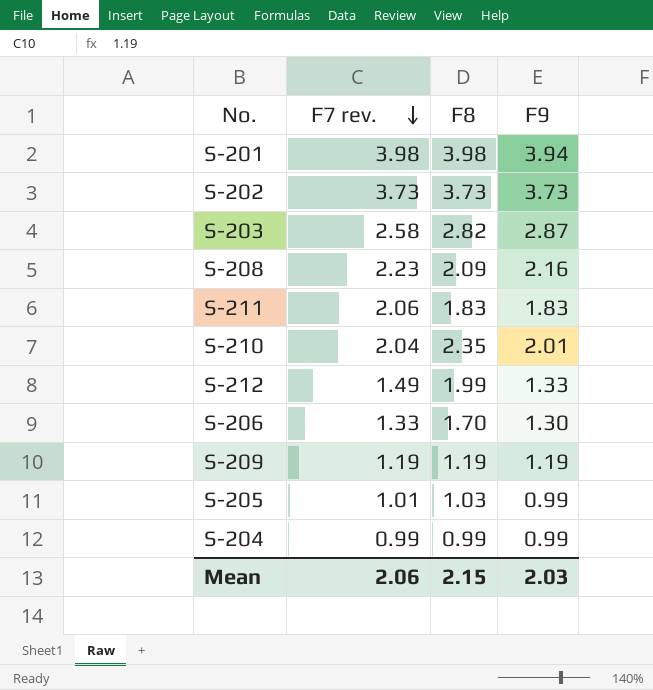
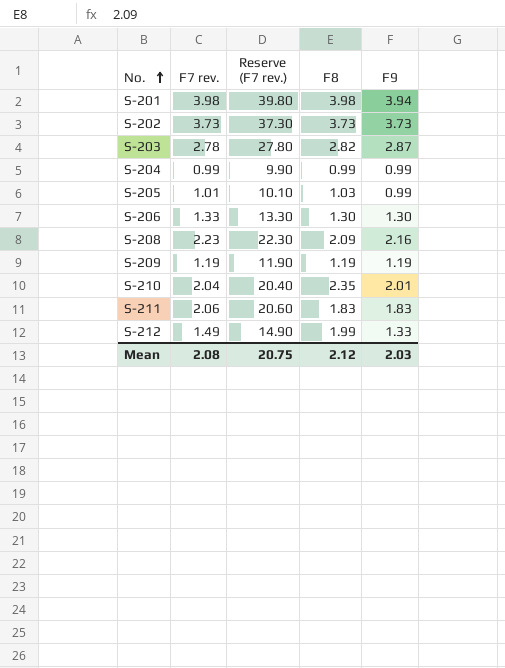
row order: F7 rev. descending -> No. ascending
column Reserve (F7 rev.) | formula: none -> [F7 rev.] * 10
S-203 | F7 rev.: 2.58 -> 2.78
S-206 | F8: 1.70 -> 1.30
Mean | F7 rev.: 2.06 -> 2.08
Mean | F8: 2.15 -> 2.12

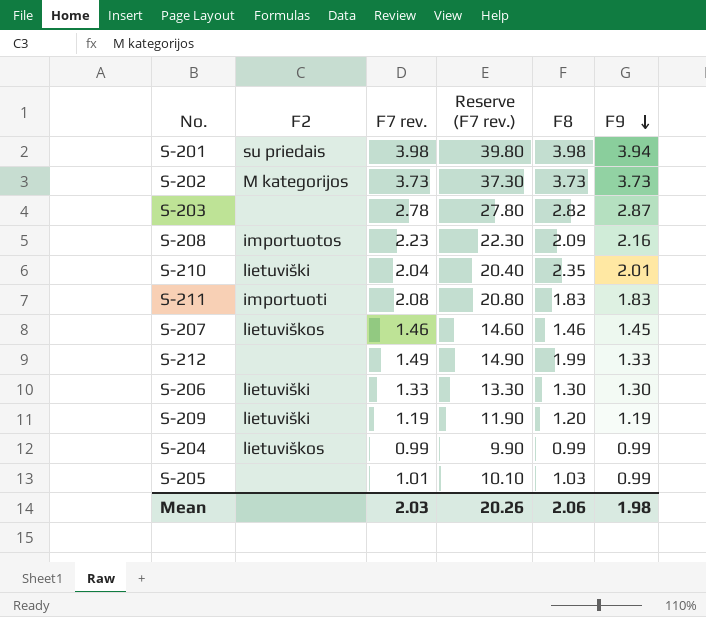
row order: No. ascending -> F9 descending
column F2 | position: none -> 2
S-211 | F7 rev.: 2.06 -> 2.08
S-211 | Reserve (F7 rev.): 20.60 -> 20.80
row S-207: none -> lietuviškos | 1.46 | 14.60 | 1.46 | 1.45
S-209 | F8: 1.19 -> 1.20
Mean | F7 rev.: 2.08 -> 2.03
Mean | Reserve (F7 rev.): 20.75 -> 20.26
Mean | F8: 2.12 -> 2.06
Mean | F9: 2.03 -> 1.98

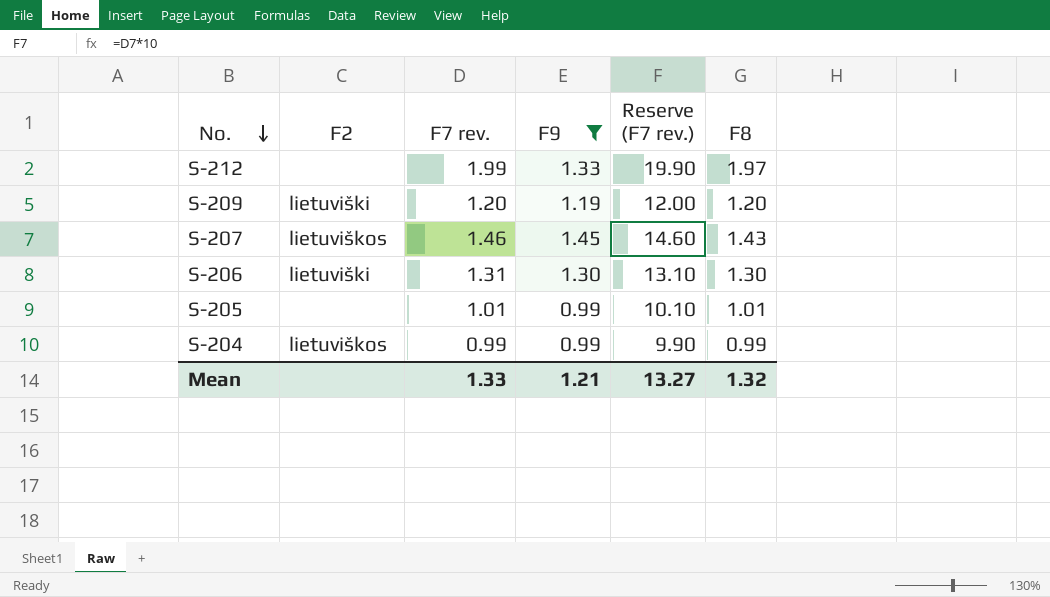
filter: none -> F9 <= 1.45
row order: F9 descending -> No. descending
column F9 | position: 6 -> 4
S-212 | F7 rev.: 1.49 -> 1.99
S-212 | Reserve (F7 rev.): 14.90 -> 19.90
S-212 | F8: 1.99 -> 1.97
S-209 | F7 rev.: 1.19 -> 1.20
S-209 | Reserve (F7 rev.): 11.90 -> 12.00
S-207 | F8: 1.46 -> 1.43
S-206 | F7 rev.: 1.33 -> 1.31
S-206 | Reserve (F7 rev.): 13.30 -> 13.10
S-205 | F8: 1.03 -> 1.01
Mean | F7 rev.: 2.03 -> 1.33
Mean | F9: 1.98 -> 1.21
Mean | Reserve (F7 rev.): 20.26 -> 13.27
Mean | F8: 2.06 -> 1.32

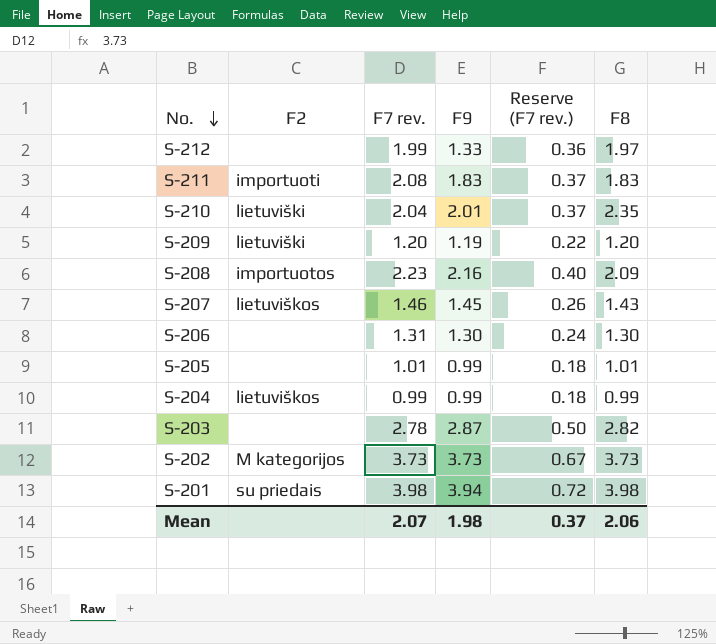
filter: F9 <= 1.45 -> none
column Reserve (F7 rev.) | formula: [F7 rev.] * 10 -> [F7 rev.] * 0.18
S-206 | F2: lietuviški -> none
Mean | F7 rev.: 1.33 -> 2.07
Mean | F9: 1.21 -> 1.98
Mean | Reserve (F7 rev.): 13.27 -> 0.37
Mean | F8: 1.32 -> 2.06

